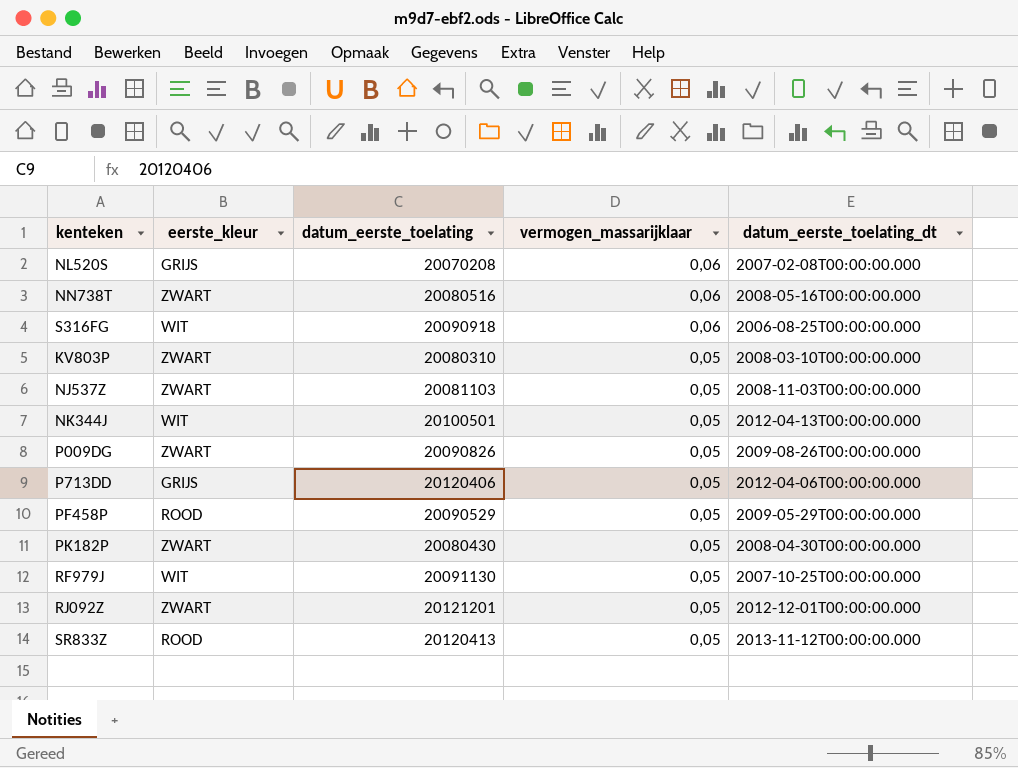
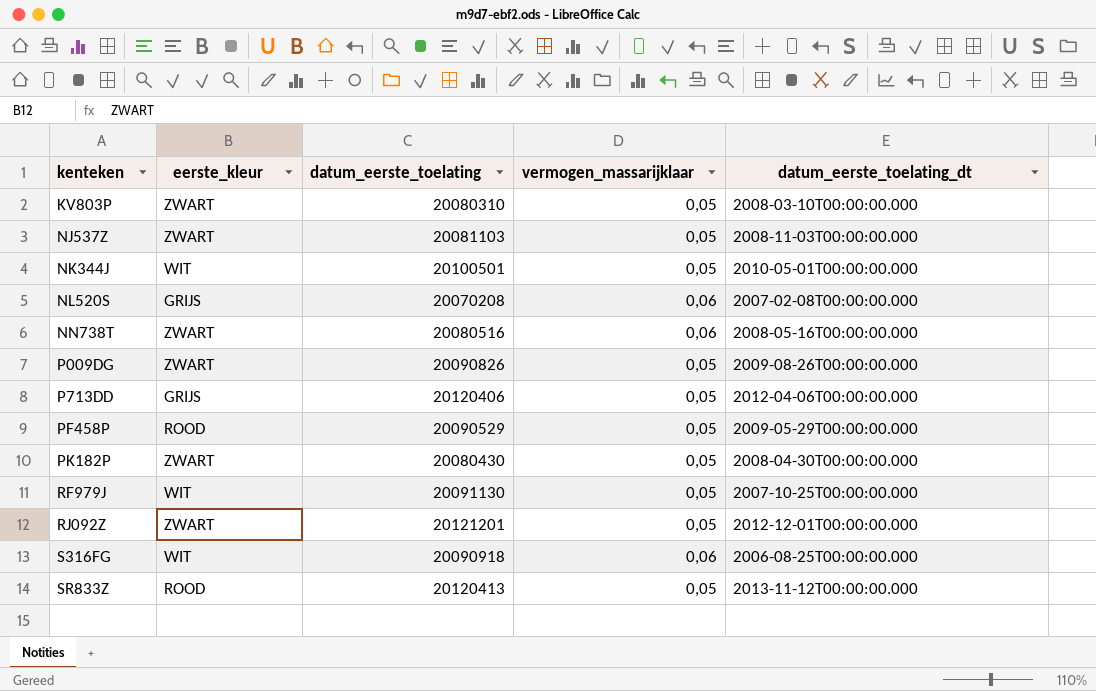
row order: vermogen_massarijklaar descending -> kenteken ascending
NK344J | datum_eerste_toelating_dt: 2012-04-13T00:00:00.000 -> 2010-05-01T00:00:00.000

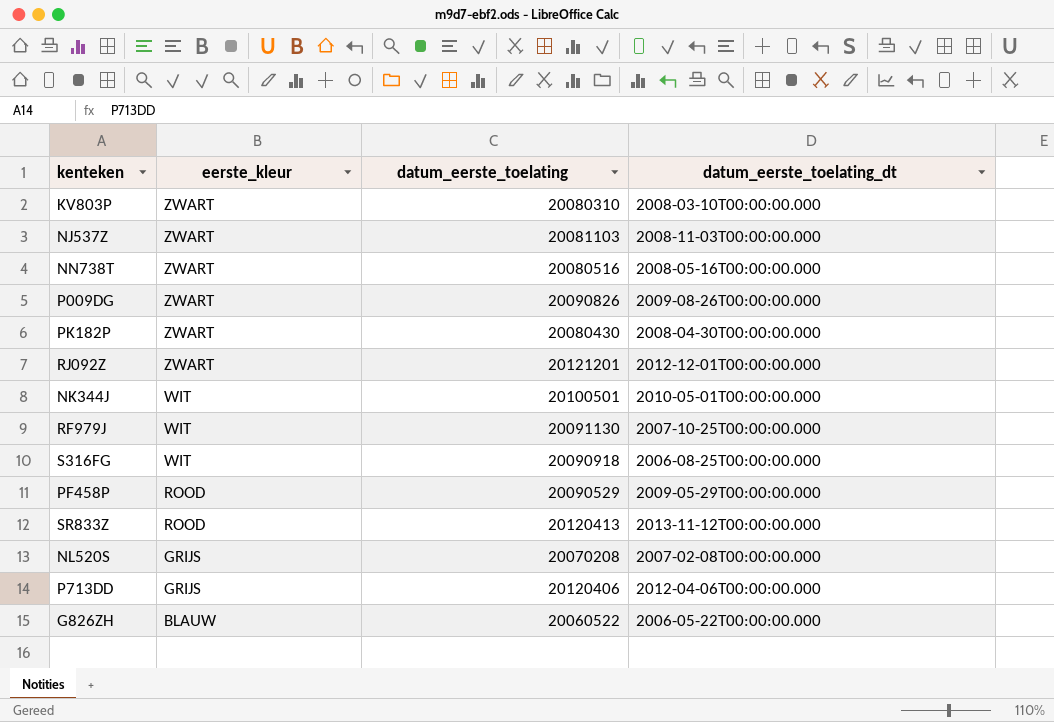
row order: kenteken ascending -> eerste_kleur descending
column vermogen_massarijklaar | position: 4 -> none
row G826ZH: none -> BLAUW | 20060522 | 2006-05-22T00:00:00.000

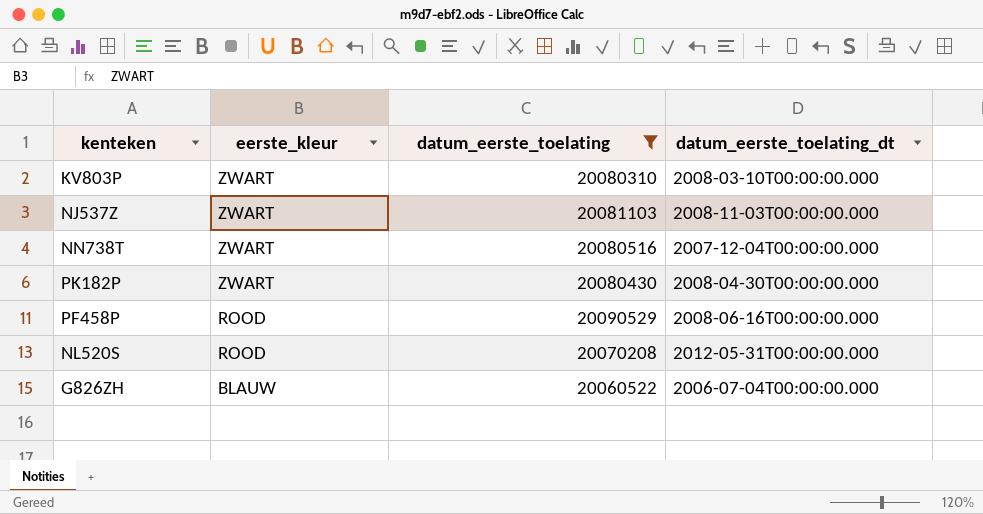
filter: none -> datum_eerste_toelating <= 20090529
NN738T | datum_eerste_toelating_dt: 2008-05-16T00:00:00.000 -> 2007-12-04T00:00:00.000
PF458P | datum_eerste_toelating_dt: 2009-05-29T00:00:00.000 -> 2008-06-16T00:00:00.000
NL520S | eerste_kleur: GRIJS -> ROOD
NL520S | datum_eerste_toelating_dt: 2007-02-08T00:00:00.000 -> 2012-05-31T00:00:00.000
G826ZH | datum_eerste_toelating_dt: 2006-05-22T00:00:00.000 -> 2006-07-04T00:00:00.000

